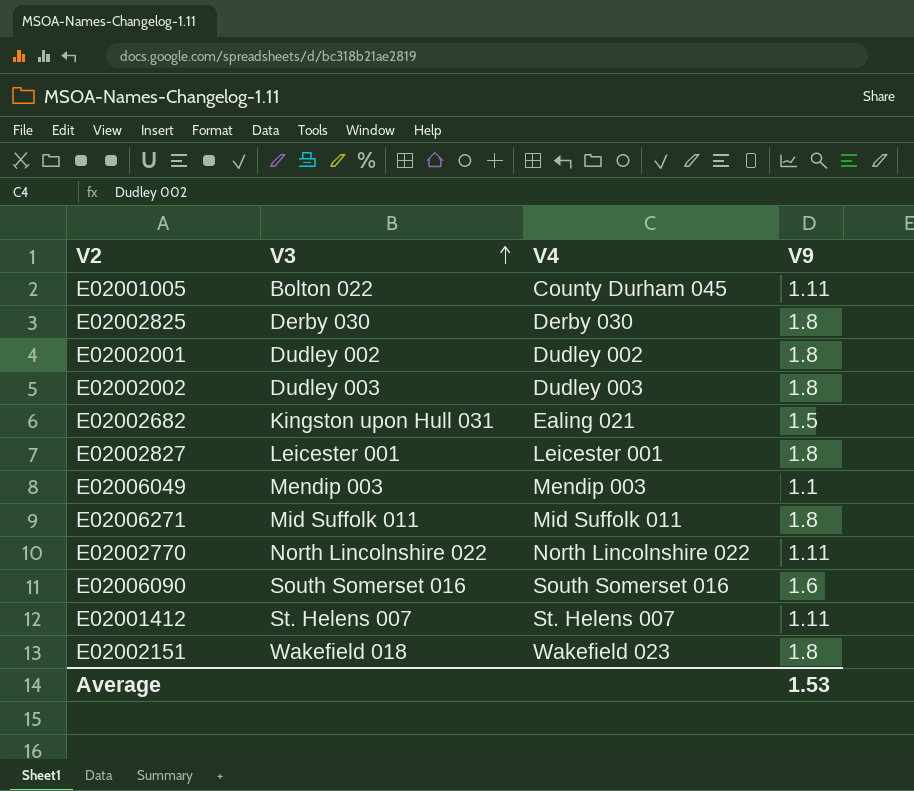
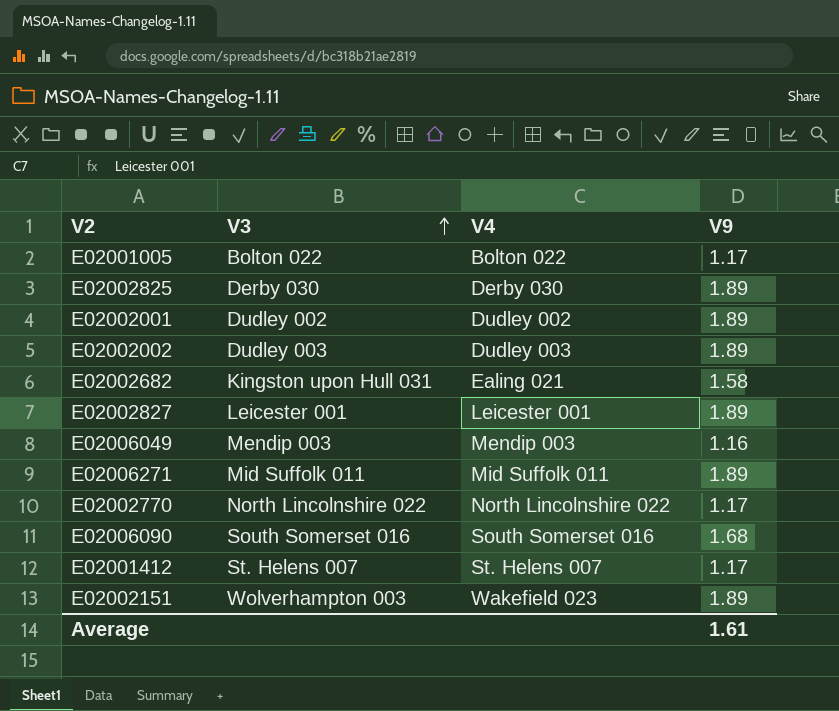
E02001005 | V4: County Durham 045 -> Bolton 022
E02001005 | V9: 1.11 -> 1.17
E02002825 | V9: 1.8 -> 1.89
E02002001 | V9: 1.8 -> 1.89
E02002002 | V9: 1.8 -> 1.89
E02002682 | V9: 1.5 -> 1.58
E02002827 | V9: 1.8 -> 1.89
E02006049 | V9: 1.1 -> 1.16
E02006271 | V9: 1.8 -> 1.89
E02002770 | V9: 1.11 -> 1.17
E02006090 | V9: 1.6 -> 1.68
E02001412 | V9: 1.11 -> 1.17
E02002151 | V3: Wakefield 018 -> Wolverhampton 003
E02002151 | V9: 1.8 -> 1.89
Average | V9: 1.53 -> 1.61

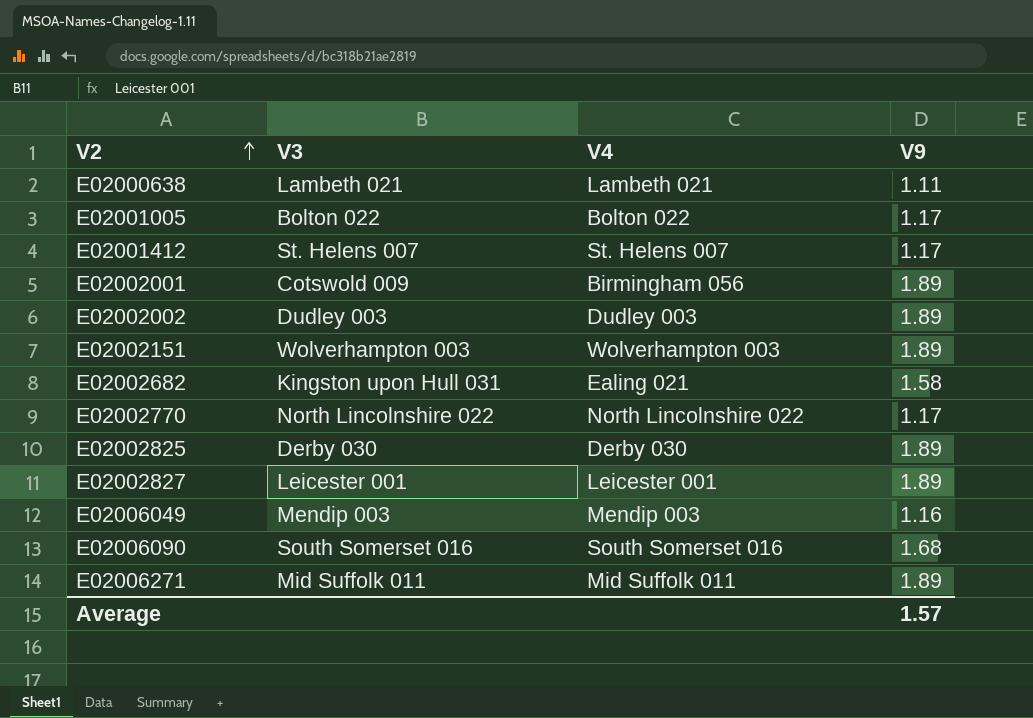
row order: V3 ascending -> V2 ascending
row E02000638: none -> Lambeth 021 | Lambeth 021 | 1.11
E02002001 | V3: Dudley 002 -> Cotswold 009
E02002001 | V4: Dudley 002 -> Birmingham 056
E02002151 | V4: Wakefield 023 -> Wolverhampton 003
Average | V9: 1.61 -> 1.57

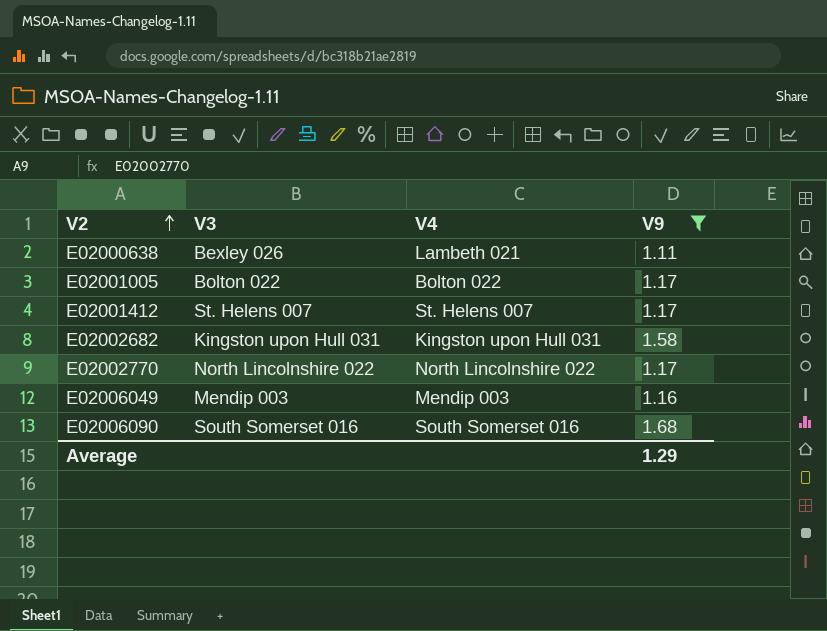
filter: none -> V9 != 1.89
E02000638 | V3: Lambeth 021 -> Bexley 026
E02002682 | V4: Ealing 021 -> Kingston upon Hull 031
Average | V9: 1.57 -> 1.29

